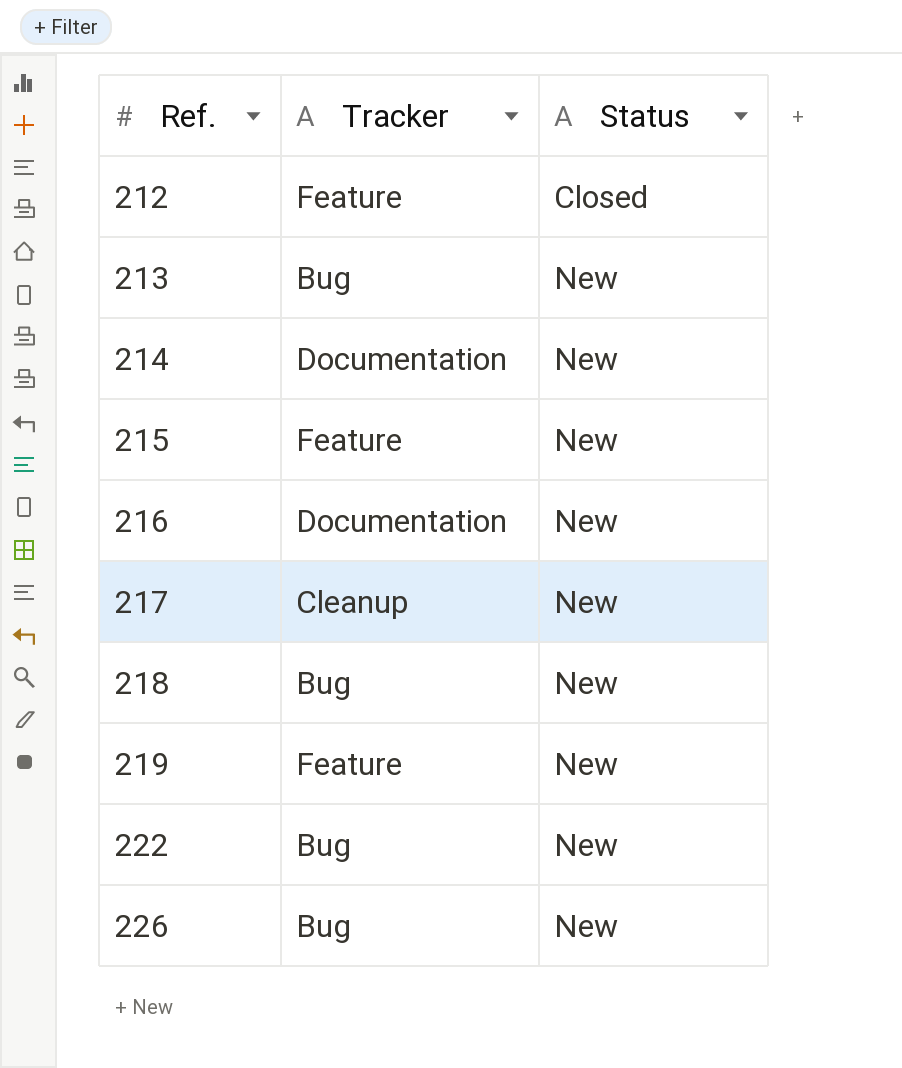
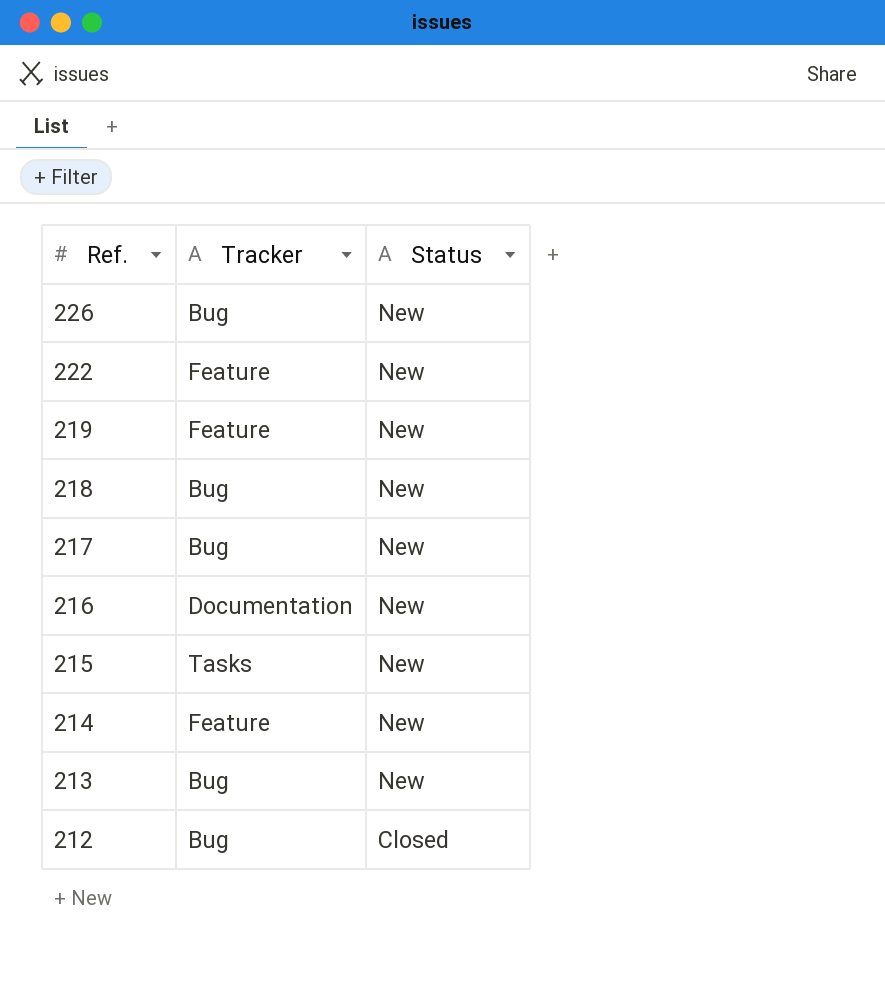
row order: Ref. ascending -> Ref. descending
222 | Tracker: Bug -> Feature
217 | Tracker: Cleanup -> Bug
215 | Tracker: Feature -> Tasks
214 | Tracker: Documentation -> Feature
212 | Tracker: Feature -> Bug

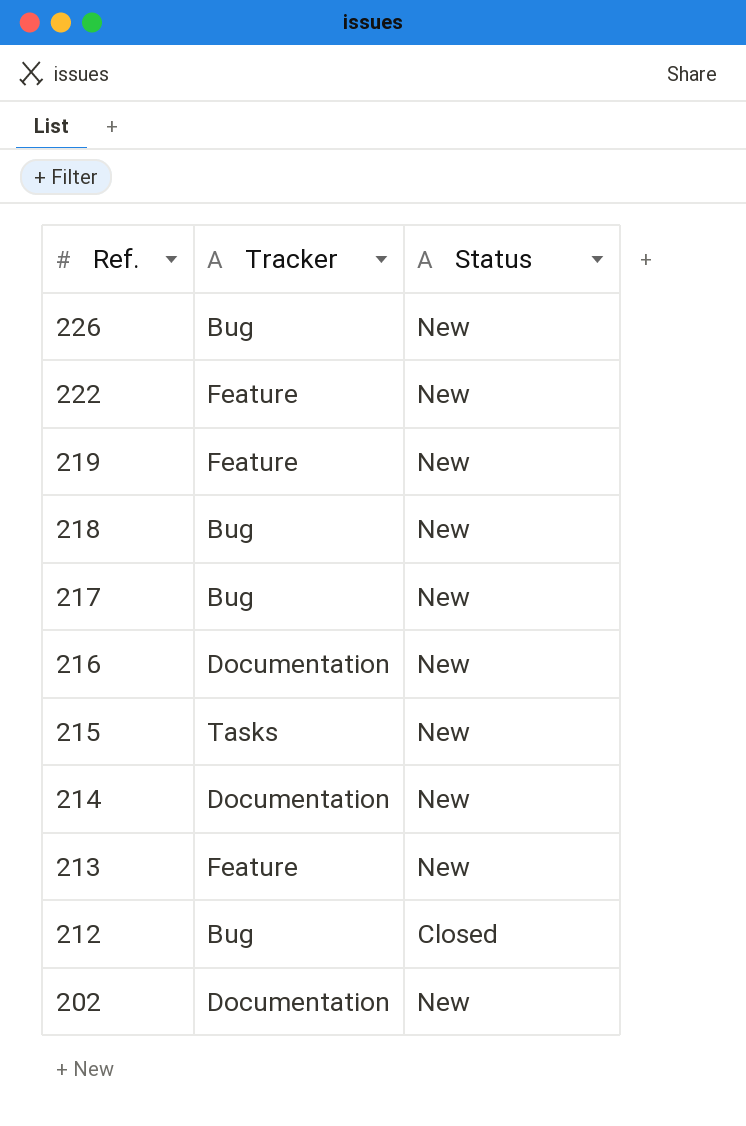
214 | Tracker: Feature -> Documentation
213 | Tracker: Bug -> Feature
row 202: none -> Documentation | New

